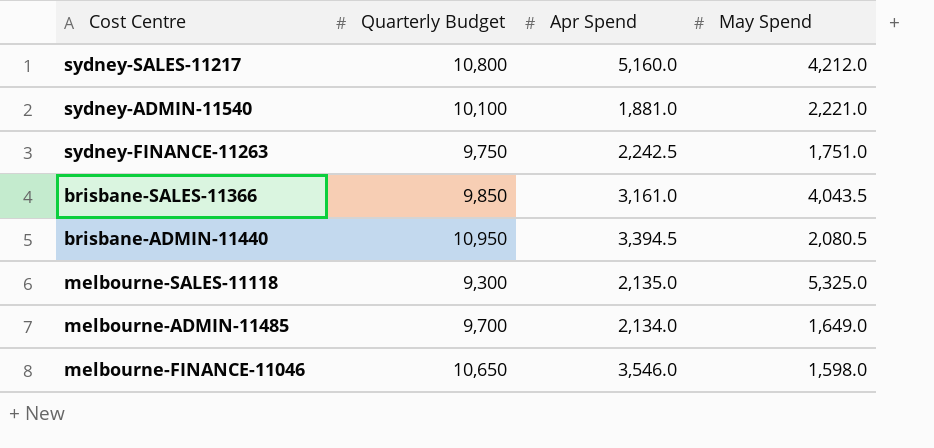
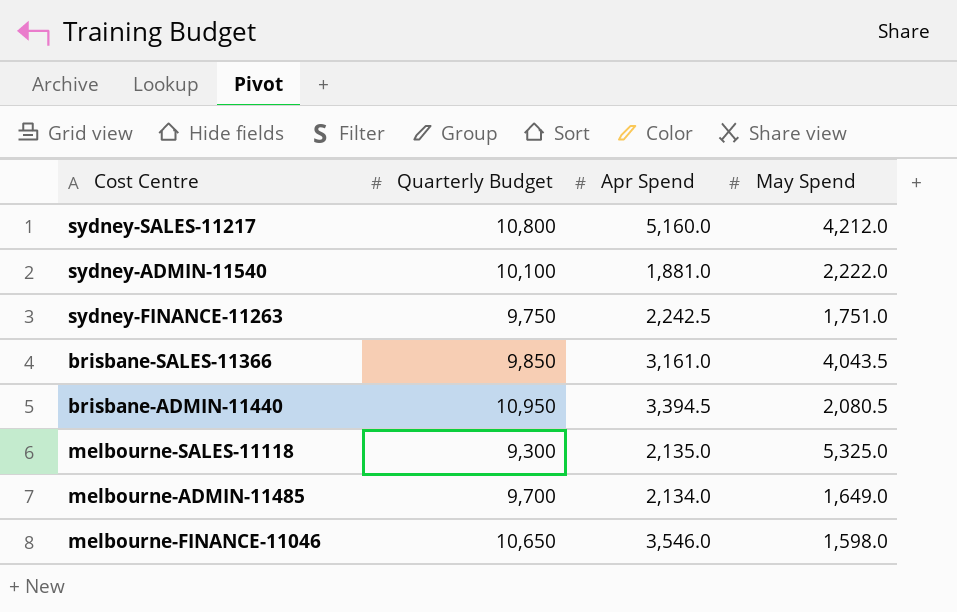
sydney-ADMIN-11540 | May Spend: 2,221.0 -> 2,222.0

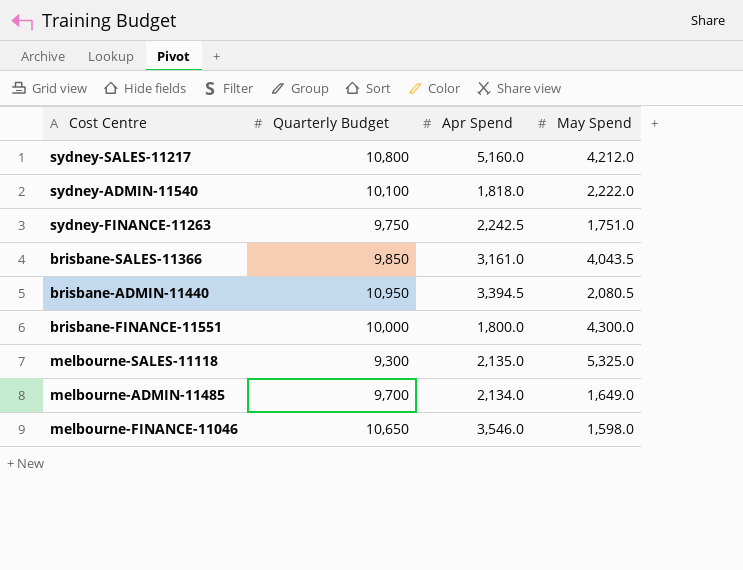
sydney-ADMIN-11540 | Apr Spend: 1,881.0 -> 1,818.0
row brisbane-FINANCE-11551: none -> 10,000 | 1,800.0 | 4,300.0

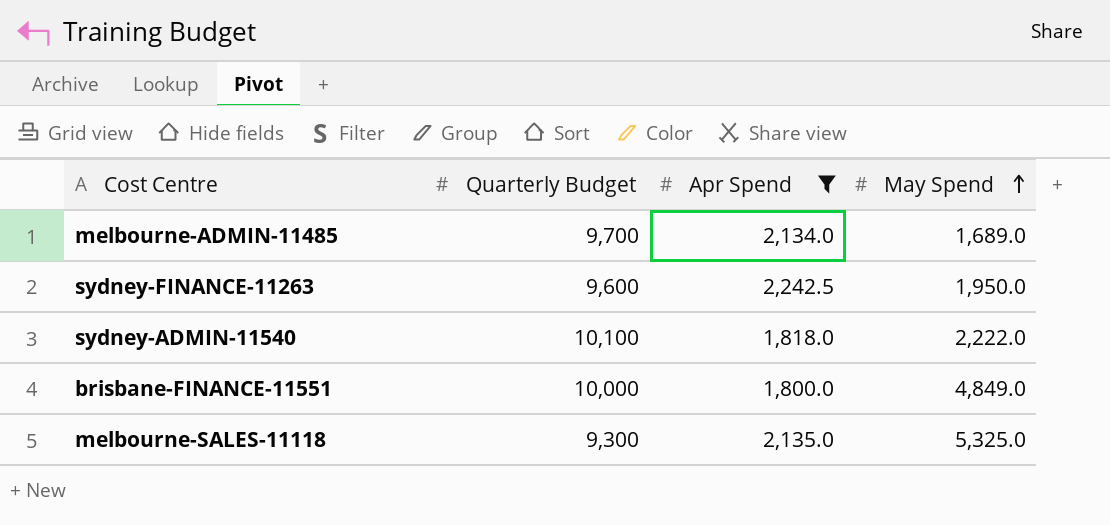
filter: none -> Apr Spend <= 2,242.5
row order: none -> May Spend ascending
melbourne-ADMIN-11485 | May Spend: 1,649.0 -> 1,689.0
sydney-FINANCE-11263 | Quarterly Budget: 9,750 -> 9,600
sydney-FINANCE-11263 | May Spend: 1,751.0 -> 1,950.0
brisbane-FINANCE-11551 | May Spend: 4,300.0 -> 4,849.0

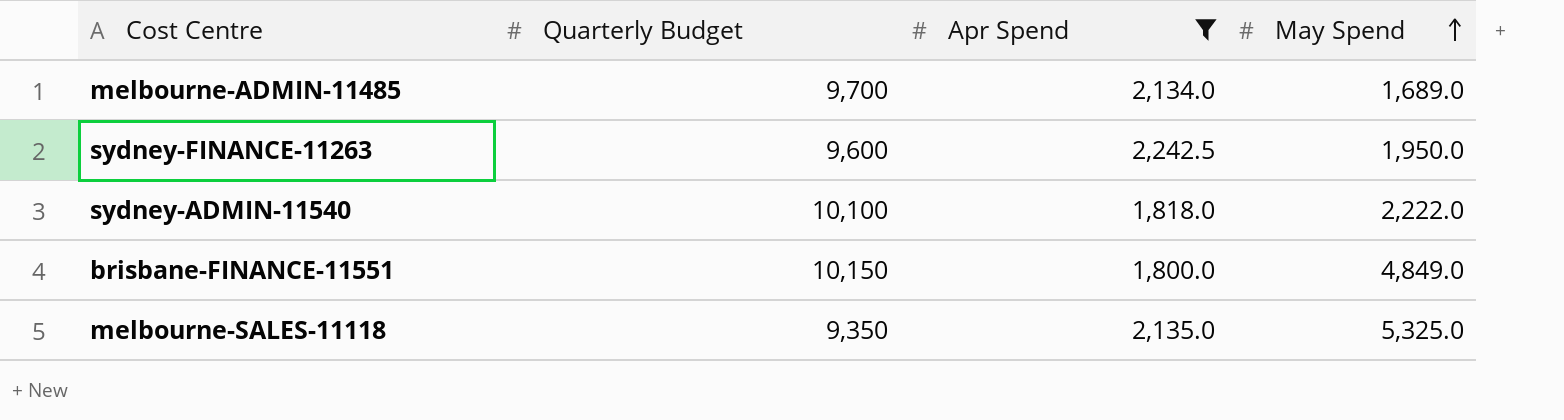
brisbane-FINANCE-11551 | Quarterly Budget: 10,000 -> 10,150
melbourne-SALES-11118 | Quarterly Budget: 9,300 -> 9,350

